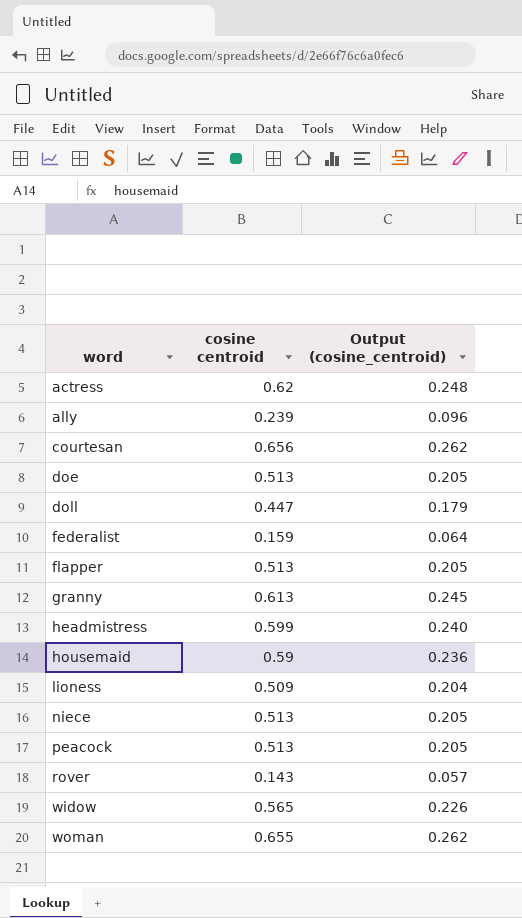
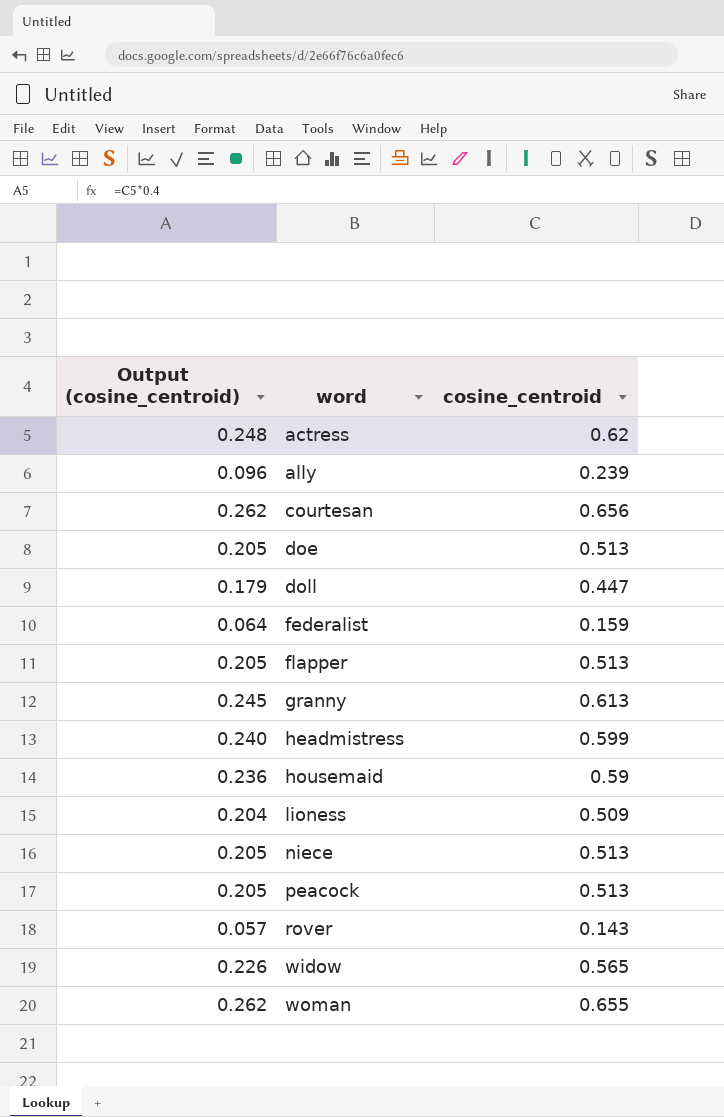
column Output (cosine_centroid) | position: 3 -> 1
column name: cosine centroid -> cosine_centroid

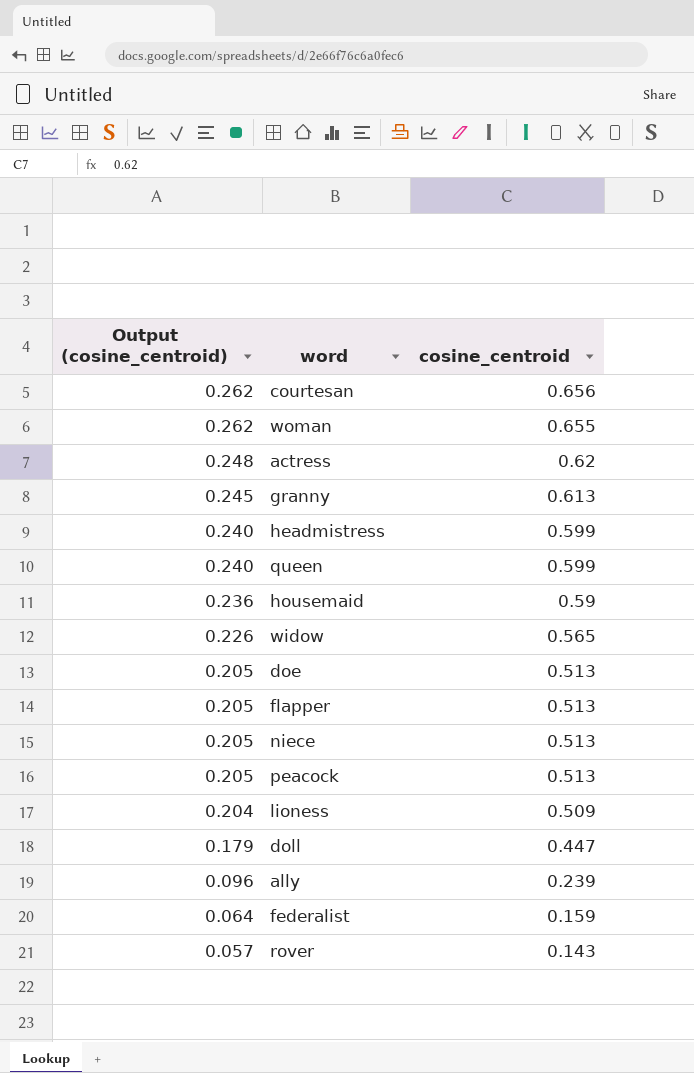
row order: word ascending -> Output (cosine_centroid) descending
row queen: none -> 0.240 | 0.599

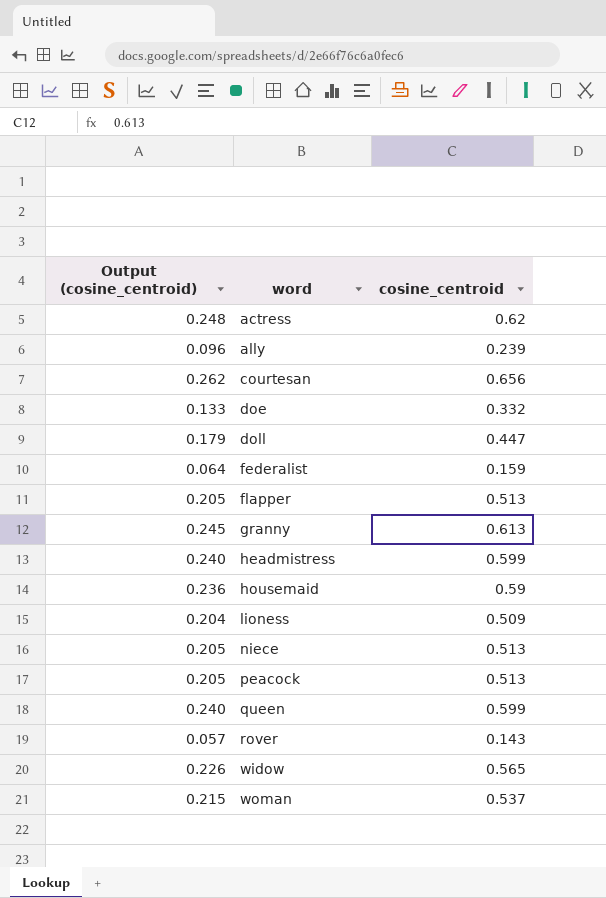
row order: Output (cosine_centroid) descending -> word ascending
doe | Output (cosine_centroid): 0.205 -> 0.133
doe | cosine_centroid: 0.513 -> 0.332
woman | Output (cosine_centroid): 0.262 -> 0.215
woman | cosine_centroid: 0.655 -> 0.537

